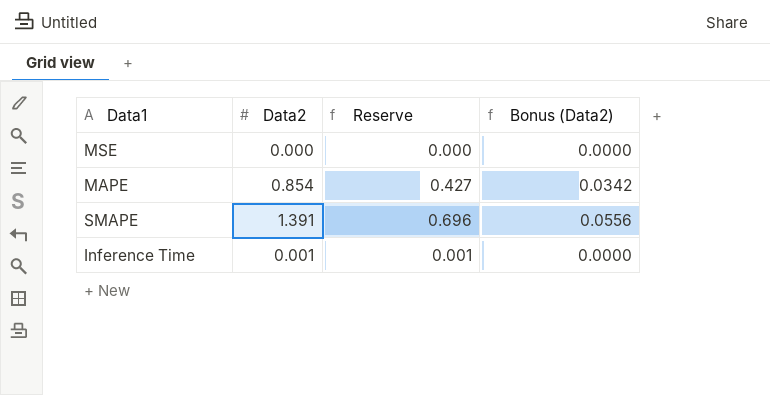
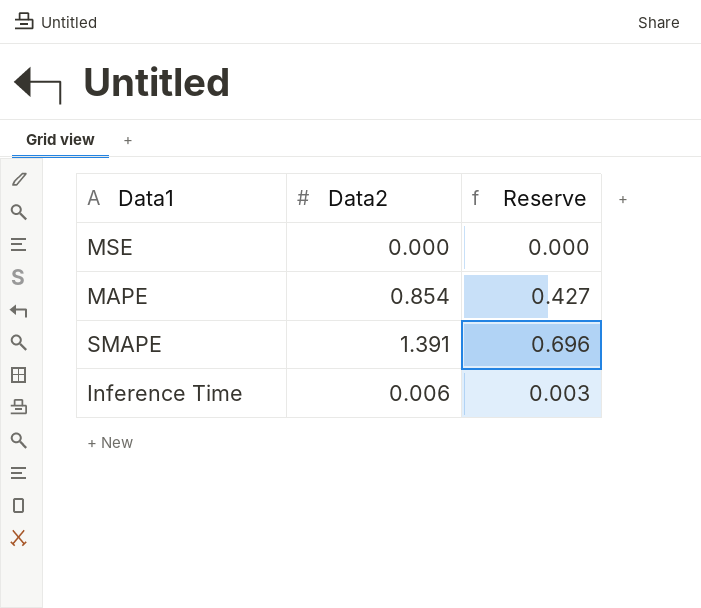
column Bonus (Data2) | formula: [Data2] * 0.04 -> none
Inference Time | Data2: 0.001 -> 0.006
Inference Time | Reserve: 0.001 -> 0.003

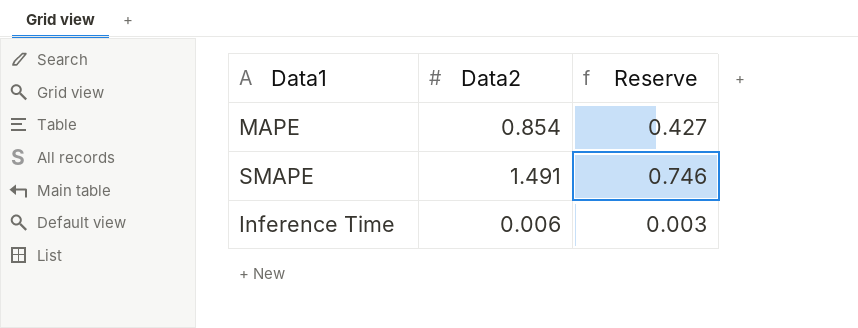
row MSE: 0.000 | 0.000 -> none
SMAPE | Data2: 1.391 -> 1.491
SMAPE | Reserve: 0.696 -> 0.746

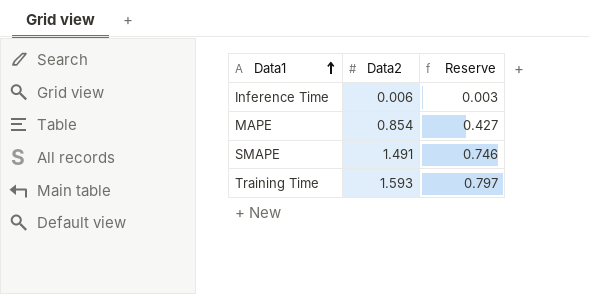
row order: none -> Data1 ascending
row Training Time: none -> 1.593 | 0.797

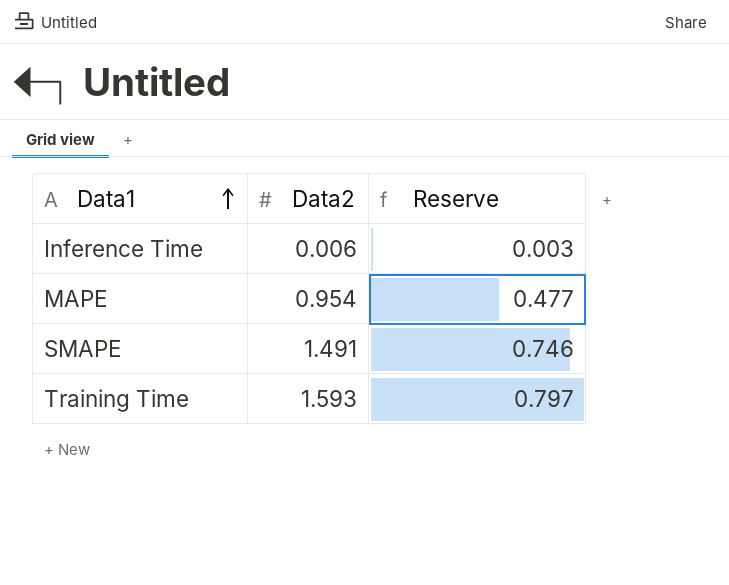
MAPE | Data2: 0.854 -> 0.954
MAPE | Reserve: 0.427 -> 0.477

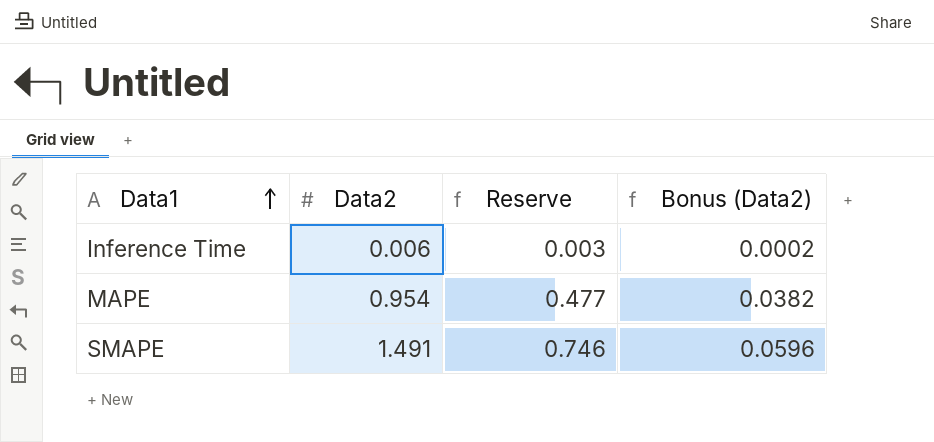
column Bonus (Data2) | formula: none -> [Data2] * 0.04
row Training Time: 1.593 | 0.797 -> none

